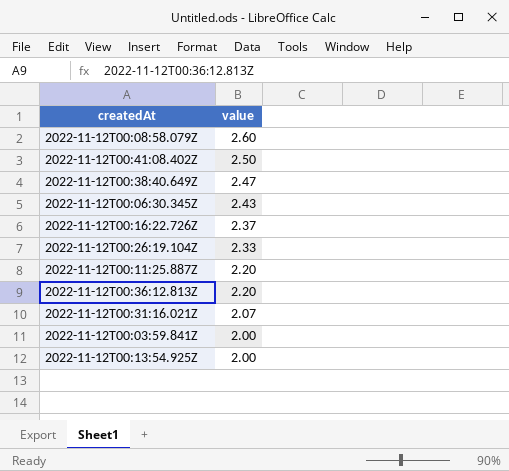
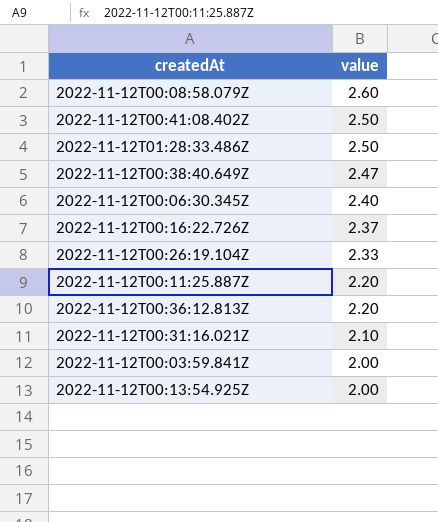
row 2022-11-12T01:28:33.486Z: none -> 2.50
2022-11-12T00:06:30.345Z | value: 2.43 -> 2.40
2022-11-12T00:31:16.021Z | value: 2.07 -> 2.10

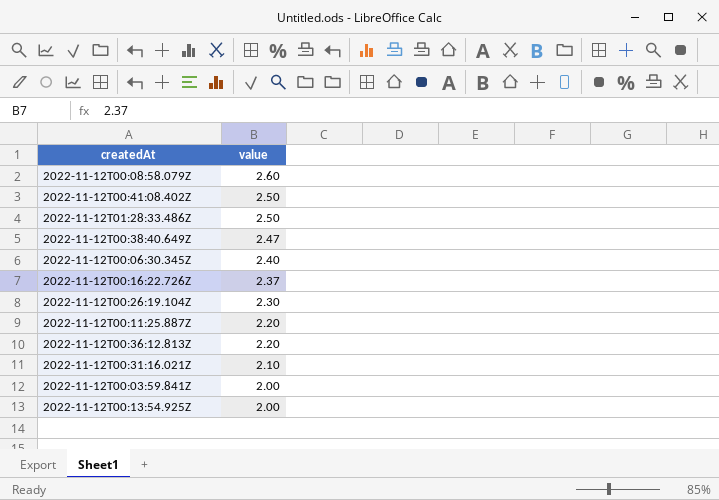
2022-11-12T00:26:19.104Z | value: 2.33 -> 2.30

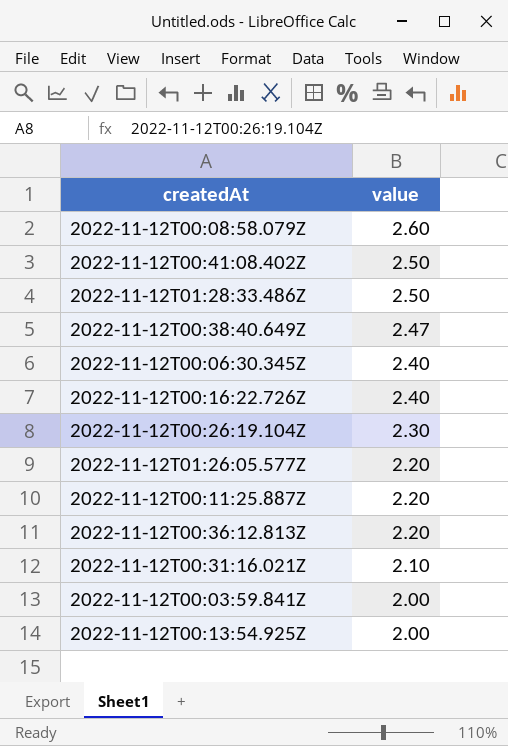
2022-11-12T00:16:22.726Z | value: 2.37 -> 2.40
row 2022-11-12T01:26:05.577Z: none -> 2.20

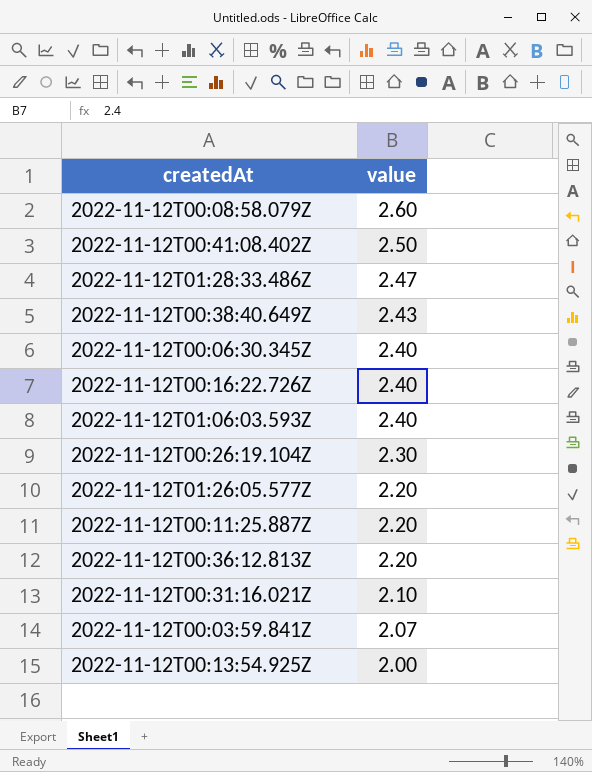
2022-11-12T01:28:33.486Z | value: 2.50 -> 2.47
2022-11-12T00:38:40.649Z | value: 2.47 -> 2.43
row 2022-11-12T01:06:03.593Z: none -> 2.40
2022-11-12T00:03:59.841Z | value: 2.00 -> 2.07

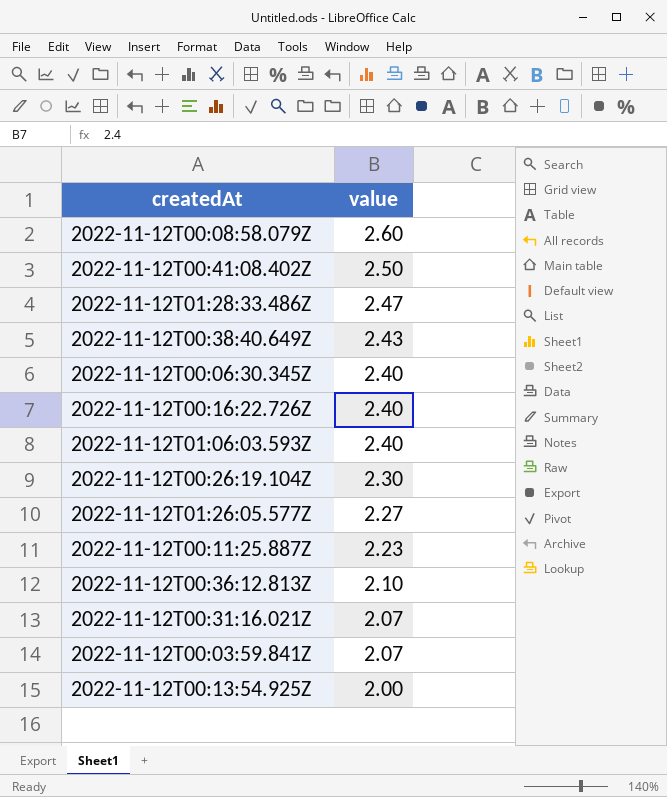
2022-11-12T01:26:05.577Z | value: 2.20 -> 2.27
2022-11-12T00:11:25.887Z | value: 2.20 -> 2.23
2022-11-12T00:36:12.813Z | value: 2.20 -> 2.10
2022-11-12T00:31:16.021Z | value: 2.10 -> 2.07

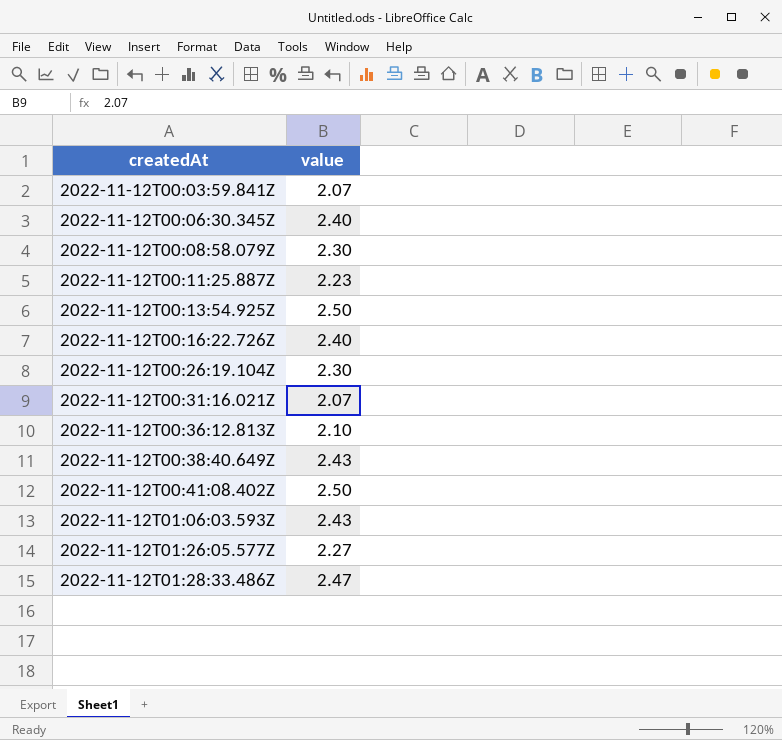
row order: value descending -> createdAt ascending
2022-11-12T00:08:58.079Z | value: 2.60 -> 2.30
2022-11-12T00:13:54.925Z | value: 2.00 -> 2.50
2022-11-12T01:06:03.593Z | value: 2.40 -> 2.43

